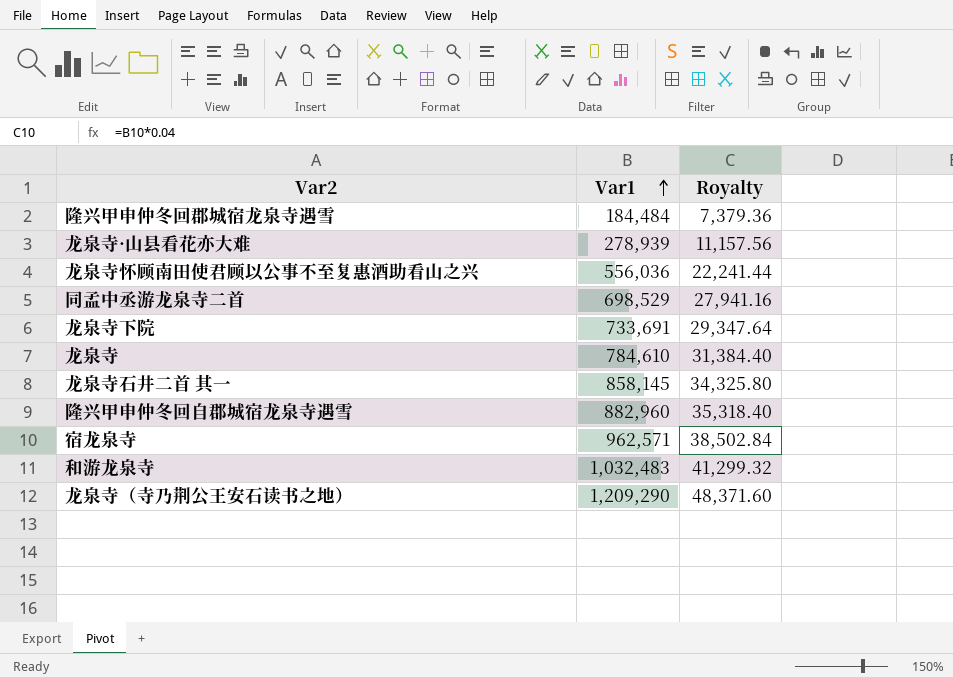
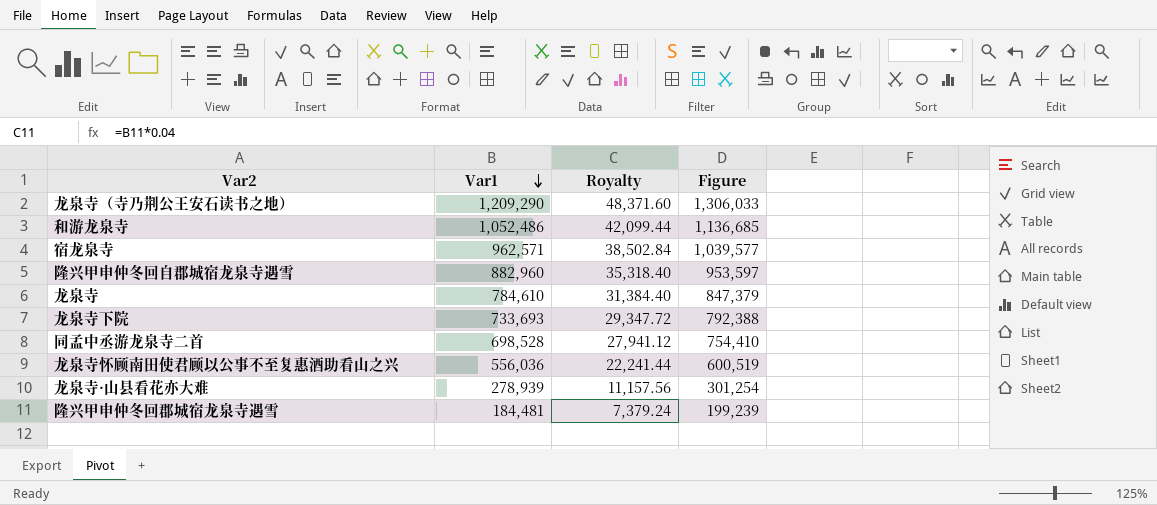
row order: Var1 ascending -> Var1 descending
column Figure | formula: none -> [Var1] * 1.08
row 龙泉寺石井二首 其一: 858,145 | 34,325.80 -> none
和游龙泉寺 | Var1: 1,032,483 -> 1,052,486
和游龙泉寺 | Royalty: 41,299.32 -> 42,099.44
龙泉寺下院 | Var1: 733,691 -> 733,693
龙泉寺下院 | Royalty: 29,347.64 -> 29,347.72
同孟中丞游龙泉寺二首 | Var1: 698,529 -> 698,528
同孟中丞游龙泉寺二首 | Royalty: 27,941.16 -> 27,941.12
隆兴甲申仲冬回郡城宿龙泉寺遇雪 | Var1: 184,484 -> 184,481
隆兴甲申仲冬回郡城宿龙泉寺遇雪 | Royalty: 7,379.36 -> 7,379.24

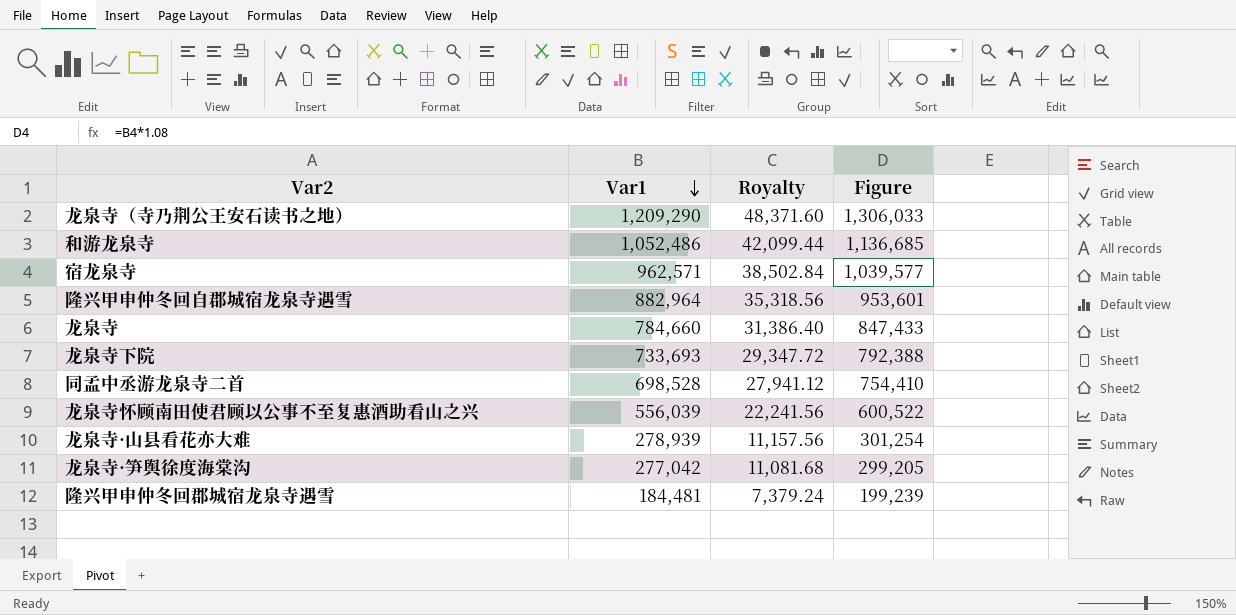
隆兴甲申仲冬回自郡城宿龙泉寺遇雪 | Var1: 882,960 -> 882,964
隆兴甲申仲冬回自郡城宿龙泉寺遇雪 | Royalty: 35,318.40 -> 35,318.56
隆兴甲申仲冬回自郡城宿龙泉寺遇雪 | Figure: 953,597 -> 953,601
龙泉寺 | Var1: 784,610 -> 784,660
龙泉寺 | Royalty: 31,384.40 -> 31,386.40
龙泉寺 | Figure: 847,379 -> 847,433
龙泉寺怀顾南田使君顾以公事不至复惠酒助看山之兴 | Var1: 556,036 -> 556,039
龙泉寺怀顾南田使君顾以公事不至复惠酒助看山之兴 | Royalty: 22,241.44 -> 22,241.56
龙泉寺怀顾南田使君顾以公事不至复惠酒助看山之兴 | Figure: 600,519 -> 600,522
row 龙泉寺·笋舆徐度海棠沟: none -> 277,042 | 11,081.68 | 299,205

